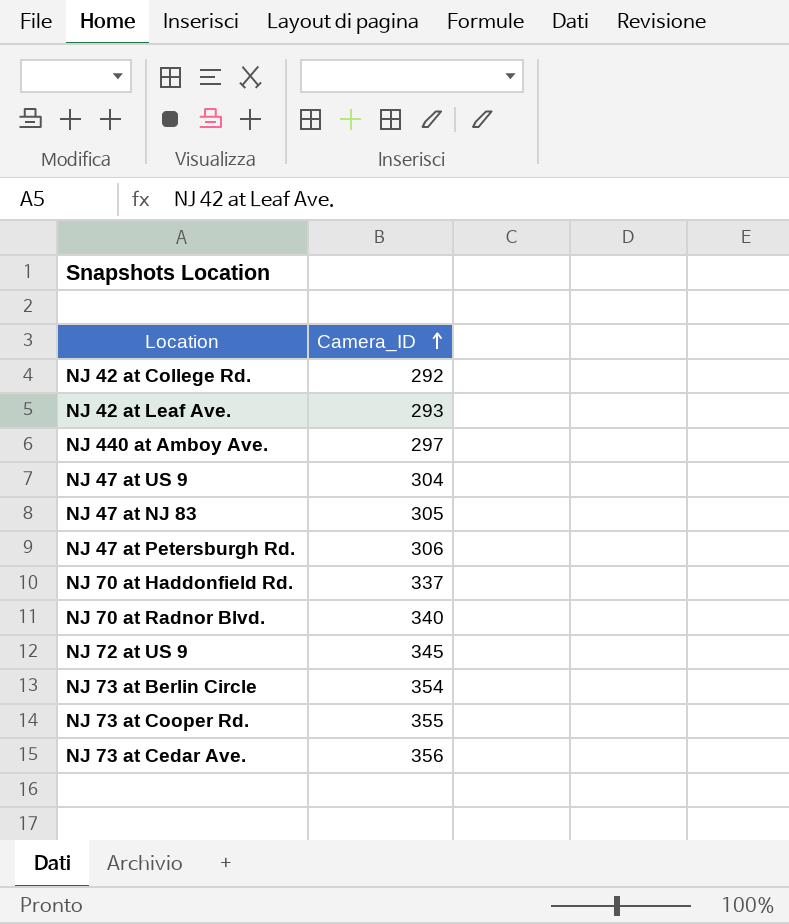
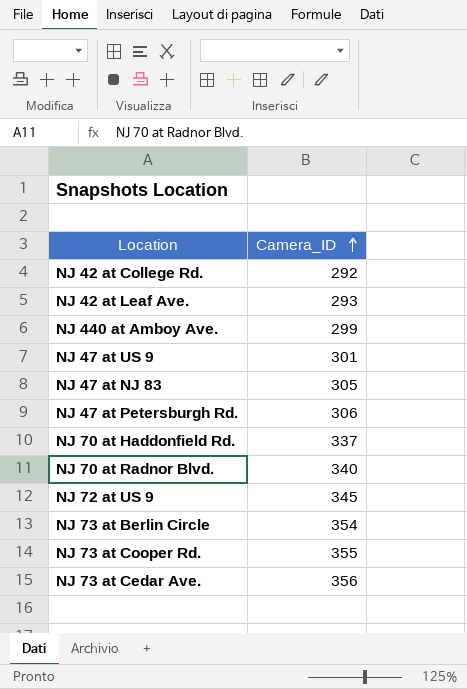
NJ 440 at Amboy Ave. | Camera_ID: 297 -> 299
NJ 47 at US 9 | Camera_ID: 304 -> 301

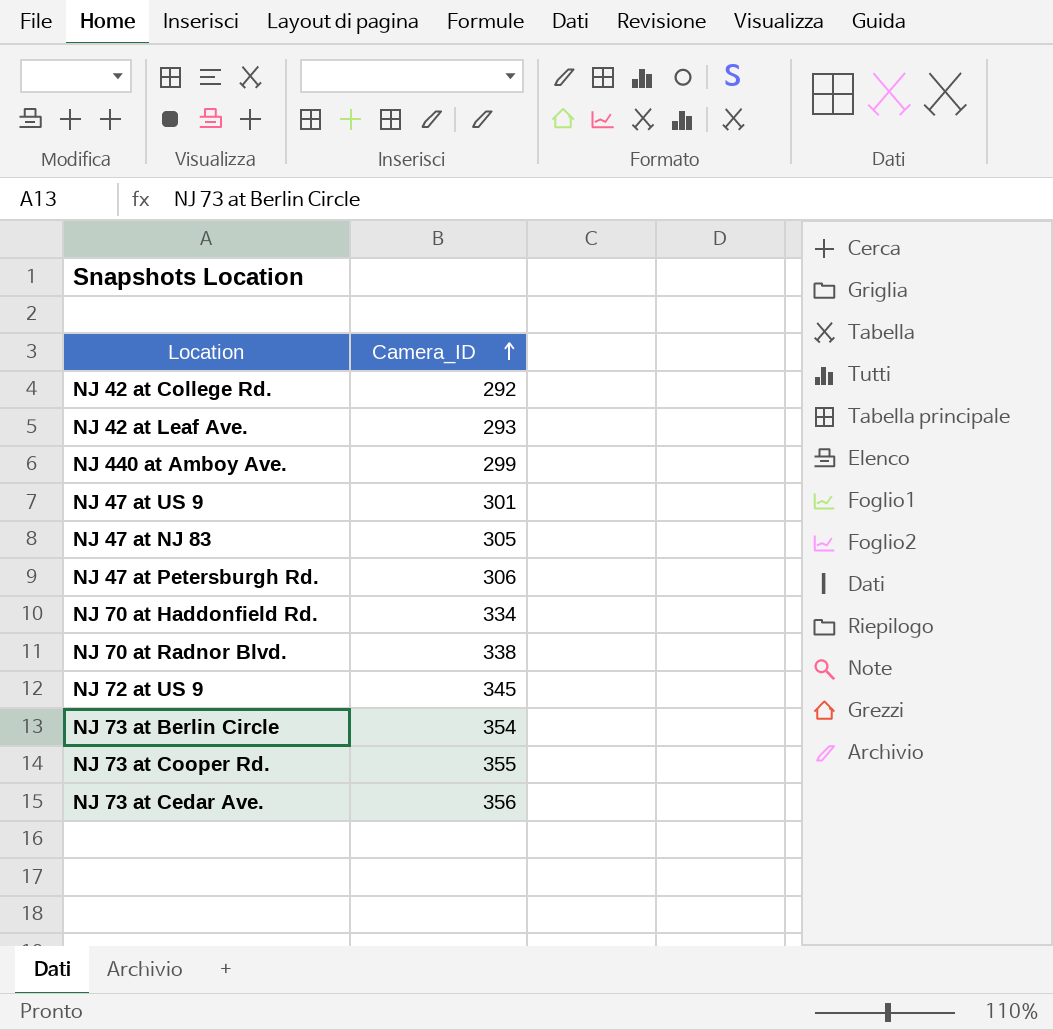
NJ 70 at Haddonfield Rd. | Camera_ID: 337 -> 334
NJ 70 at Radnor Blvd. | Camera_ID: 340 -> 338

